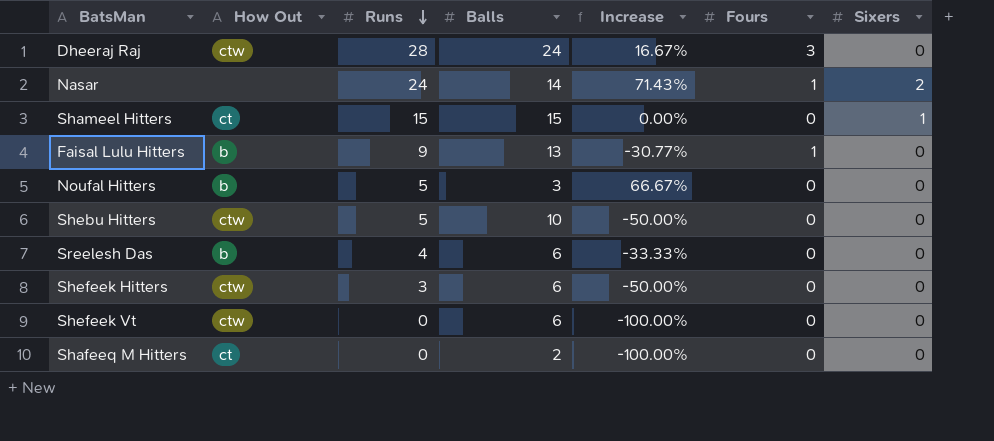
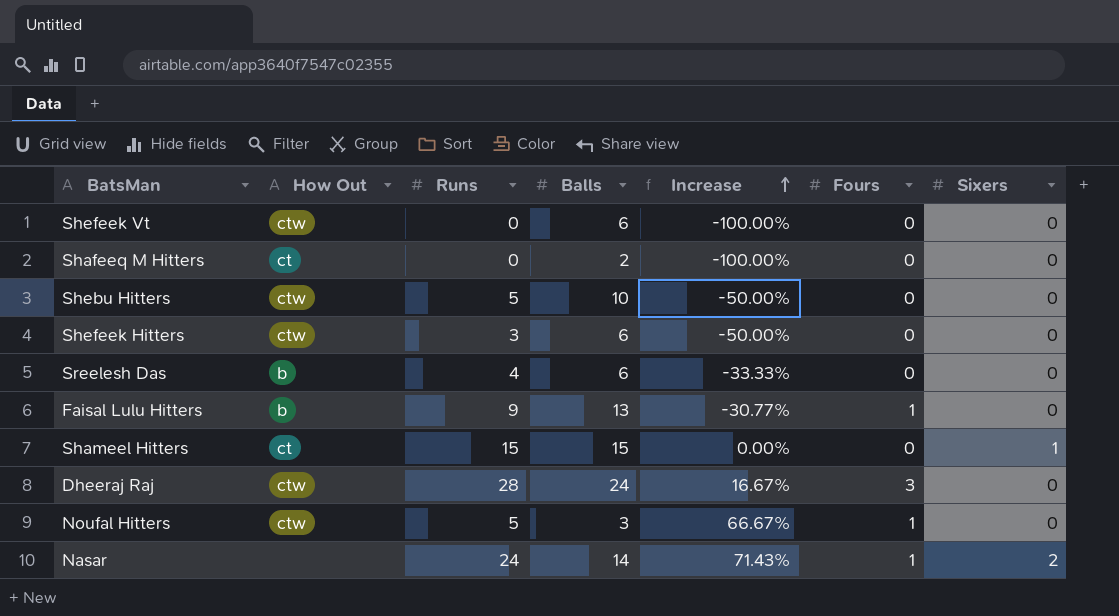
row order: Runs descending -> Increase ascending
Noufal Hitters | How Out: b -> ctw
Noufal Hitters | Fours: 0 -> 1

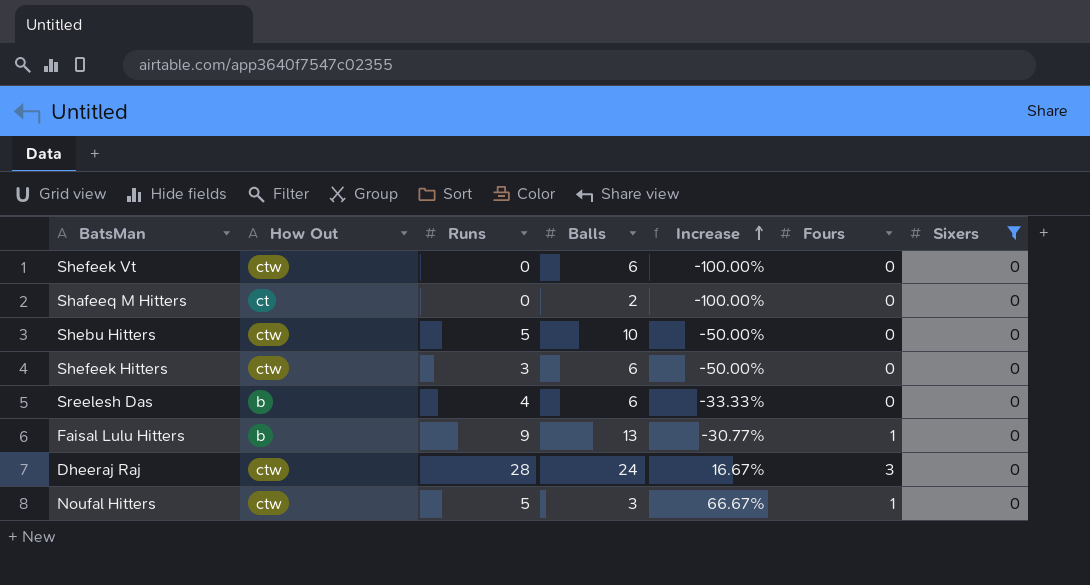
filter: none -> Sixers = 0

